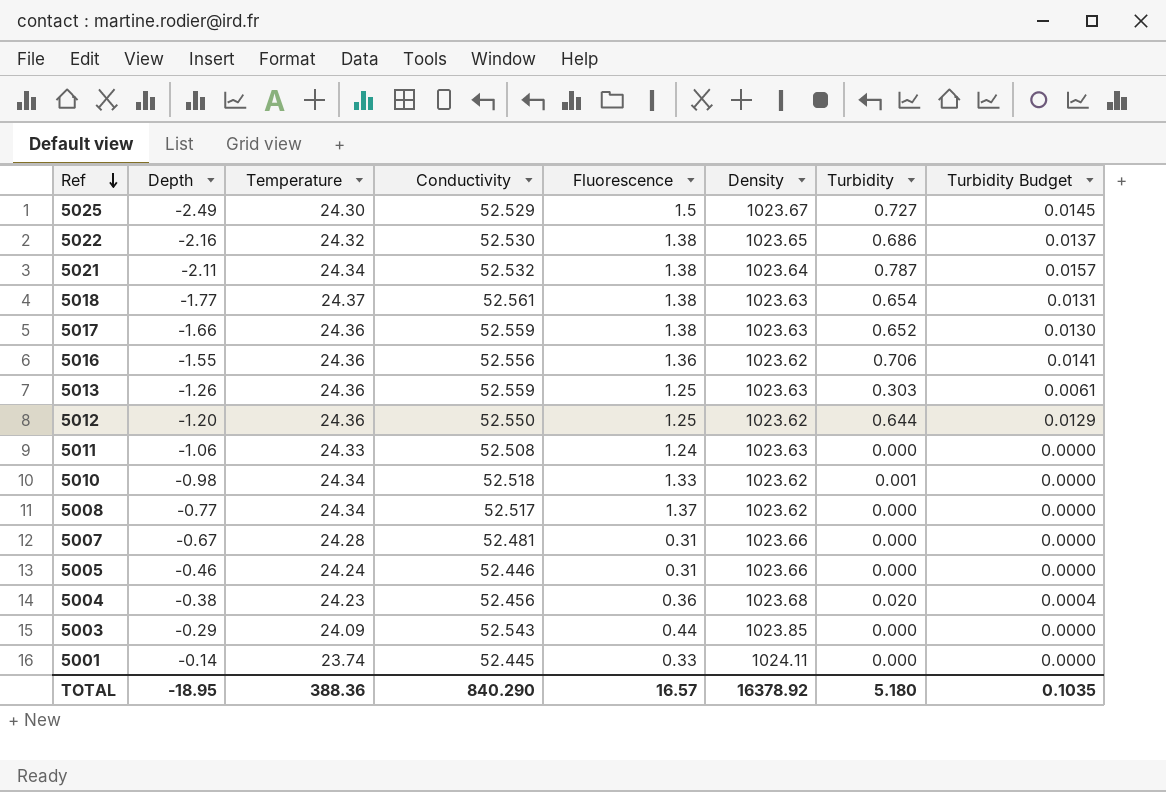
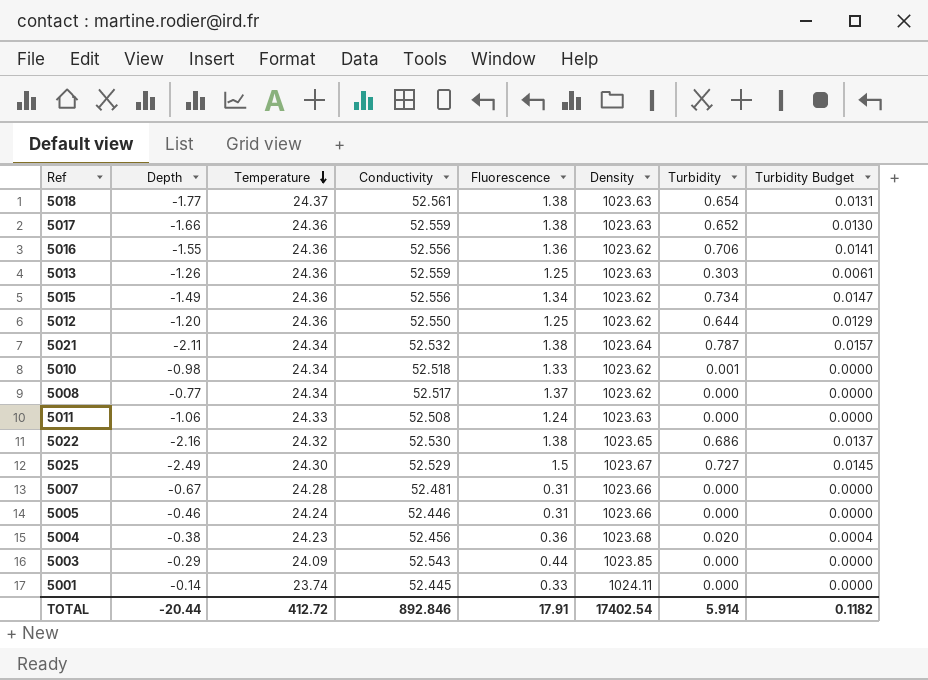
row order: Ref descending -> Temperature descending
row 5015: none -> -1.49 | 24.36 | 52.556 | 1.34 | 1023.62 | 0.734 | 0.0147
TOTAL | Depth: -18.95 -> -20.44
TOTAL | Temperature: 388.36 -> 412.72
TOTAL | Conductivity: 840.290 -> 892.846
TOTAL | Fluorescence: 16.57 -> 17.91
TOTAL | Density: 16378.92 -> 17402.54
TOTAL | Turbidity: 5.180 -> 5.914
TOTAL | Turbidity Budget: 0.1035 -> 0.1182

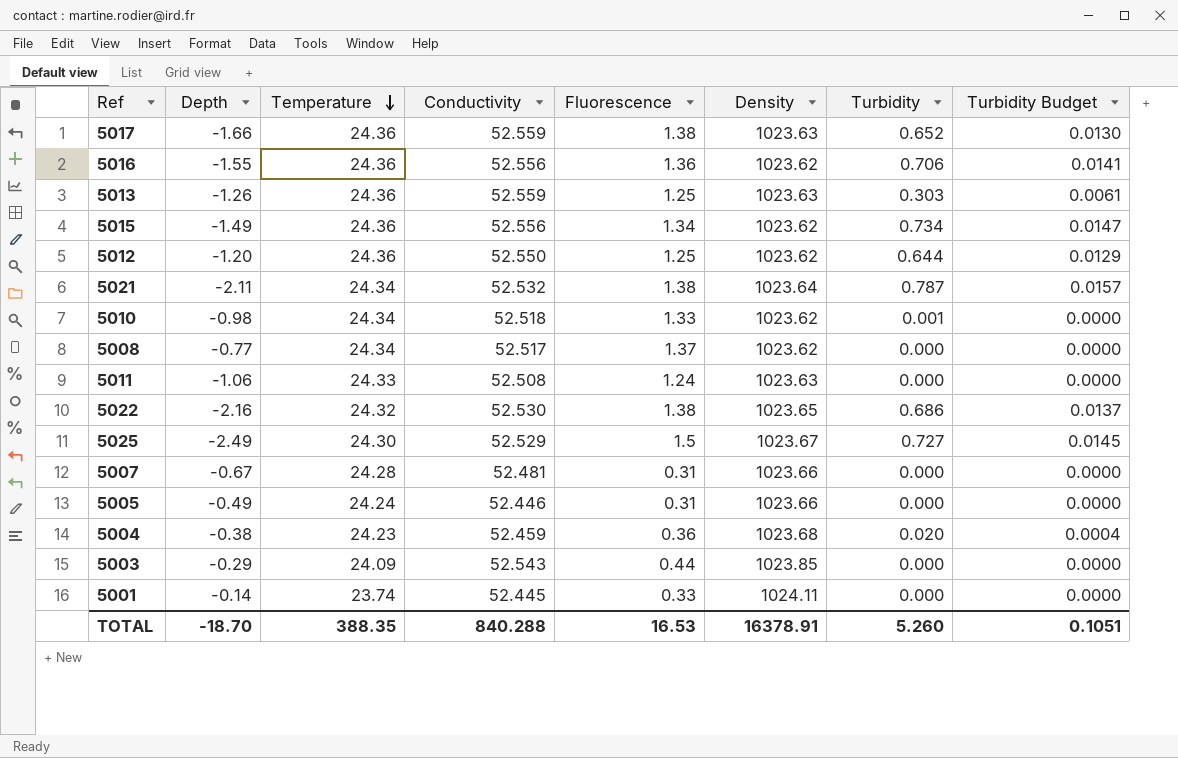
row 5018: -1.77 | 24.37 | 52.561 | 1.38 | 1023.63 | 0.654 | 0.0131 -> none
5005 | Depth: -0.46 -> -0.49
5004 | Conductivity: 52.456 -> 52.459
TOTAL | Depth: -20.44 -> -18.70
TOTAL | Temperature: 412.72 -> 388.35
TOTAL | Conductivity: 892.846 -> 840.288
TOTAL | Fluorescence: 17.91 -> 16.53
TOTAL | Density: 17402.54 -> 16378.91
TOTAL | Turbidity: 5.914 -> 5.260
TOTAL | Turbidity Budget: 0.1182 -> 0.1051

